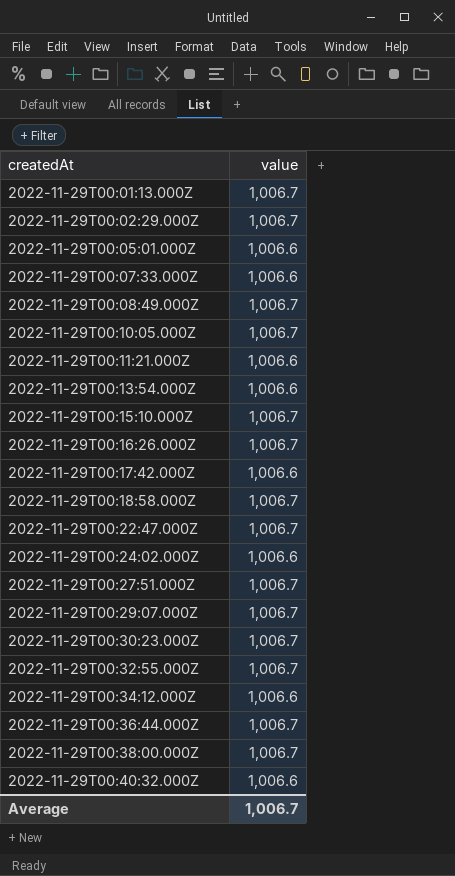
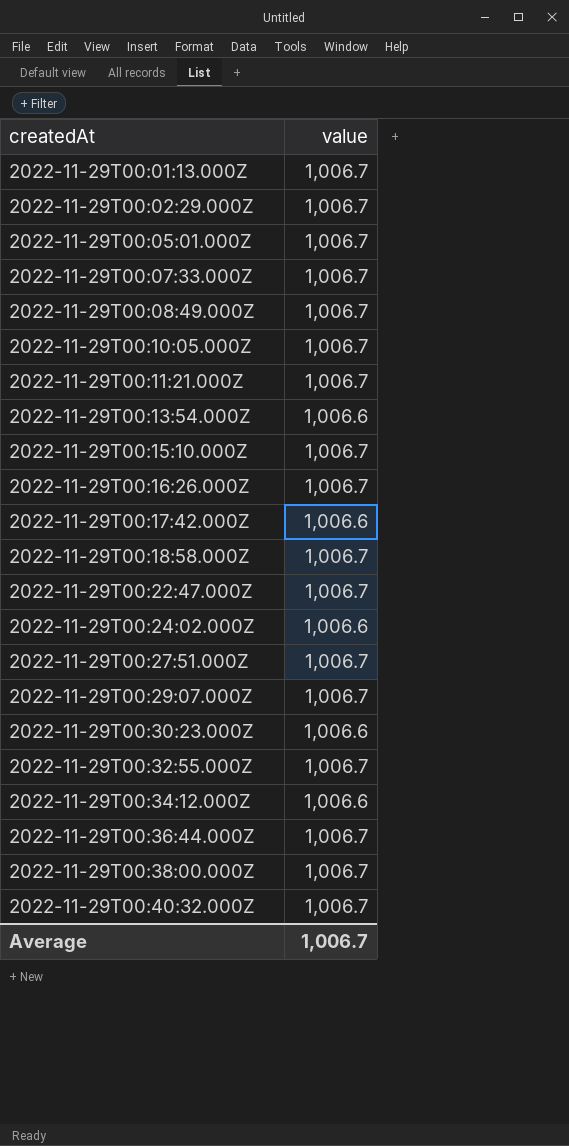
2022-11-29T00:05:01.000Z | value: 1,006.6 -> 1,006.7
2022-11-29T00:07:33.000Z | value: 1,006.6 -> 1,006.7
2022-11-29T00:11:21.000Z | value: 1,006.6 -> 1,006.7
2022-11-29T00:30:23.000Z | value: 1,006.7 -> 1,006.6
2022-11-29T00:40:32.000Z | value: 1,006.6 -> 1,006.7

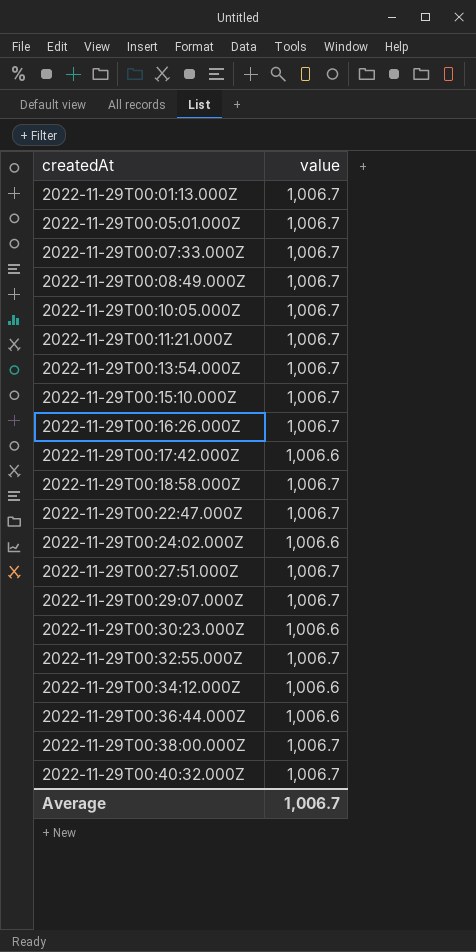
row 2022-11-29T00:02:29.000Z: 1,006.7 -> none
2022-11-29T00:13:54.000Z | value: 1,006.6 -> 1,006.7
2022-11-29T00:36:44.000Z | value: 1,006.7 -> 1,006.6

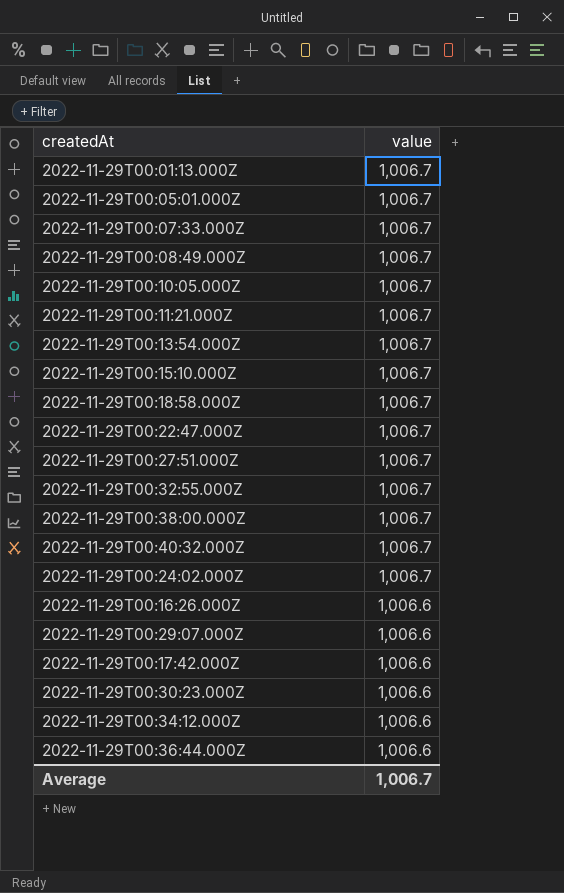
row order: createdAt ascending -> value descending
2022-11-29T00:24:02.000Z | value: 1,006.6 -> 1,006.7
2022-11-29T00:16:26.000Z | value: 1,006.7 -> 1,006.6
2022-11-29T00:29:07.000Z | value: 1,006.7 -> 1,006.6

